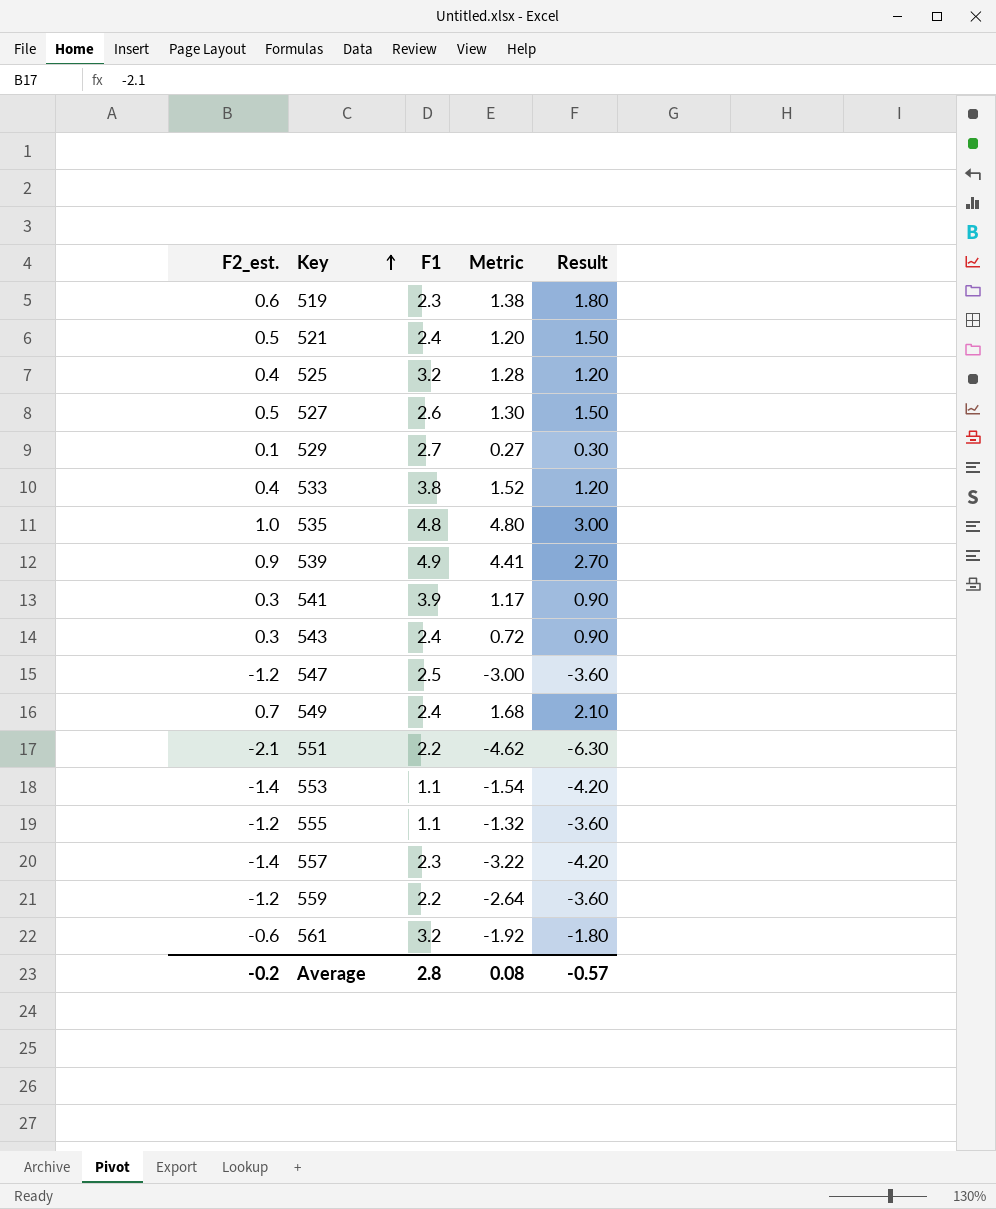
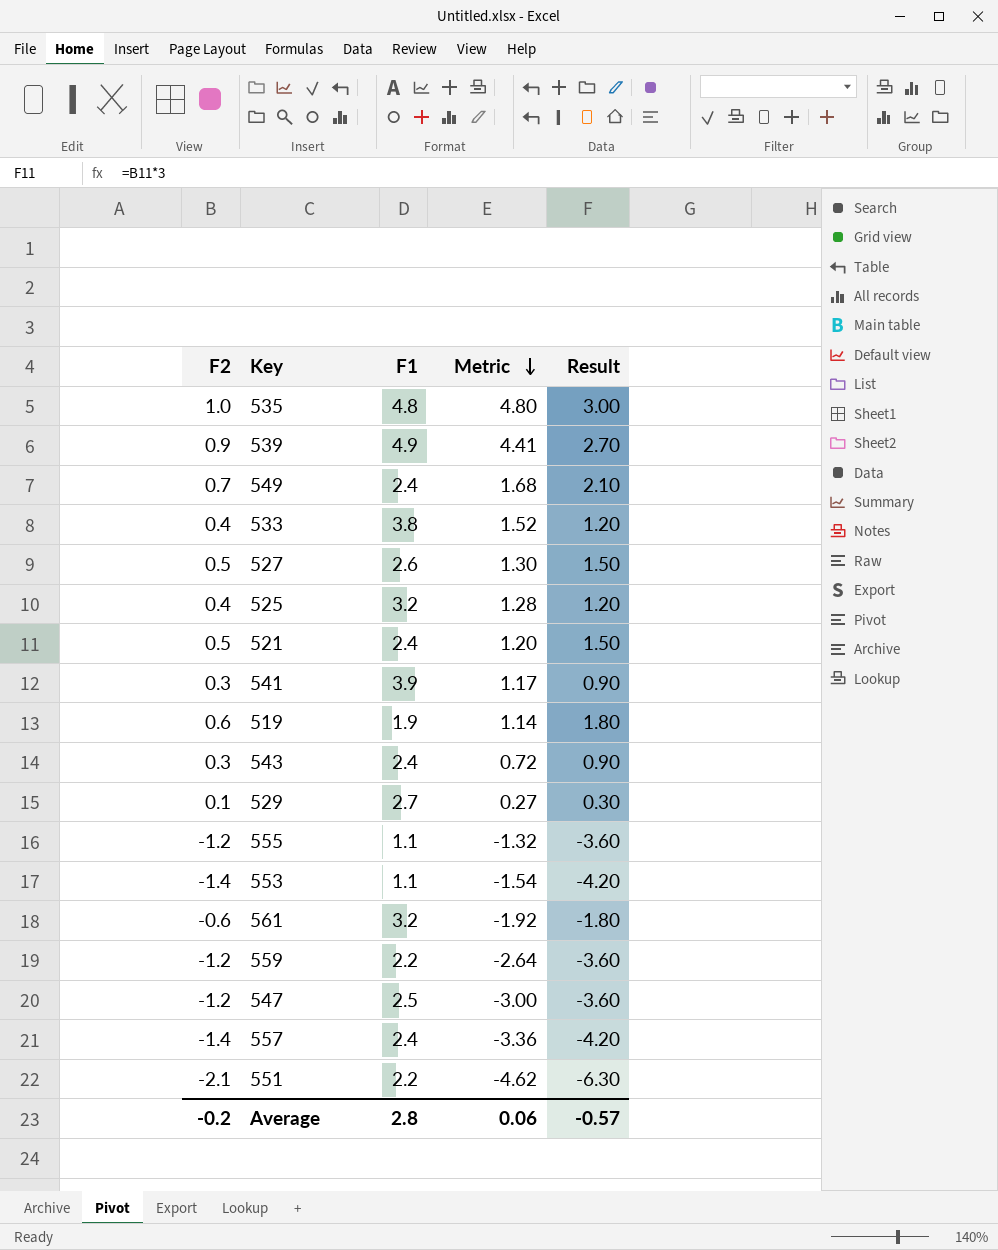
row order: Key ascending -> Metric descending
column name: F2_est. -> F2
519 | F1: 2.3 -> 1.9
519 | Metric: 1.38 -> 1.14
557 | F1: 2.3 -> 2.4
557 | Metric: -3.22 -> -3.36
Average | Metric: 0.08 -> 0.06

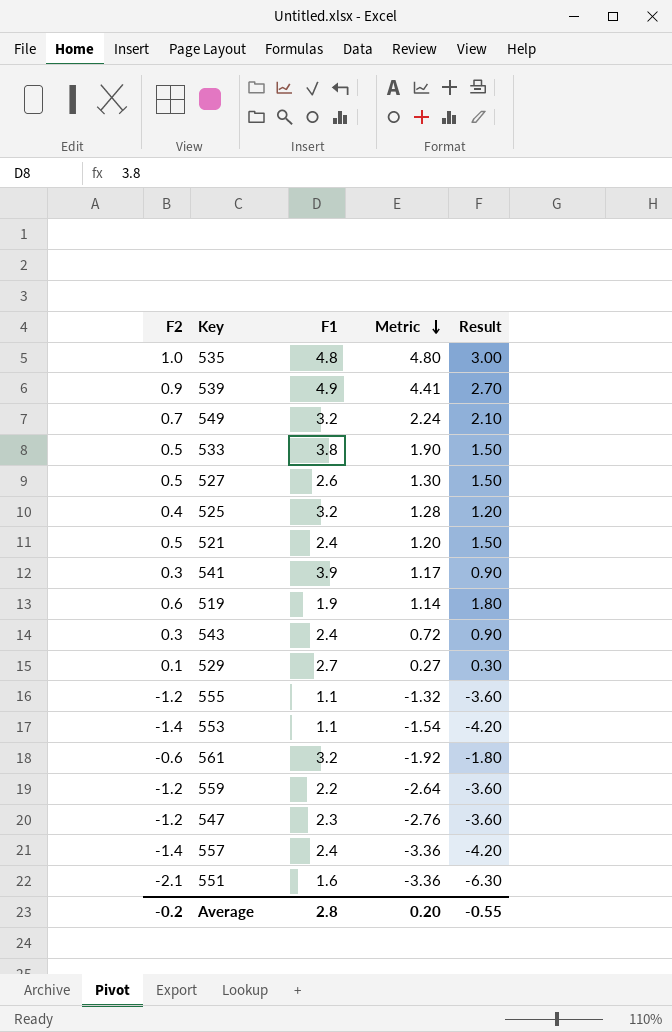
549 | F1: 2.4 -> 3.2
549 | Metric: 1.68 -> 2.24
533 | F2: 0.4 -> 0.5
533 | Metric: 1.52 -> 1.90
533 | Result: 1.20 -> 1.50
547 | F1: 2.5 -> 2.3
547 | Metric: -3.00 -> -2.76
551 | F1: 2.2 -> 1.6
551 | Metric: -4.62 -> -3.36
Average | Metric: 0.06 -> 0.20
Average | Result: -0.57 -> -0.55

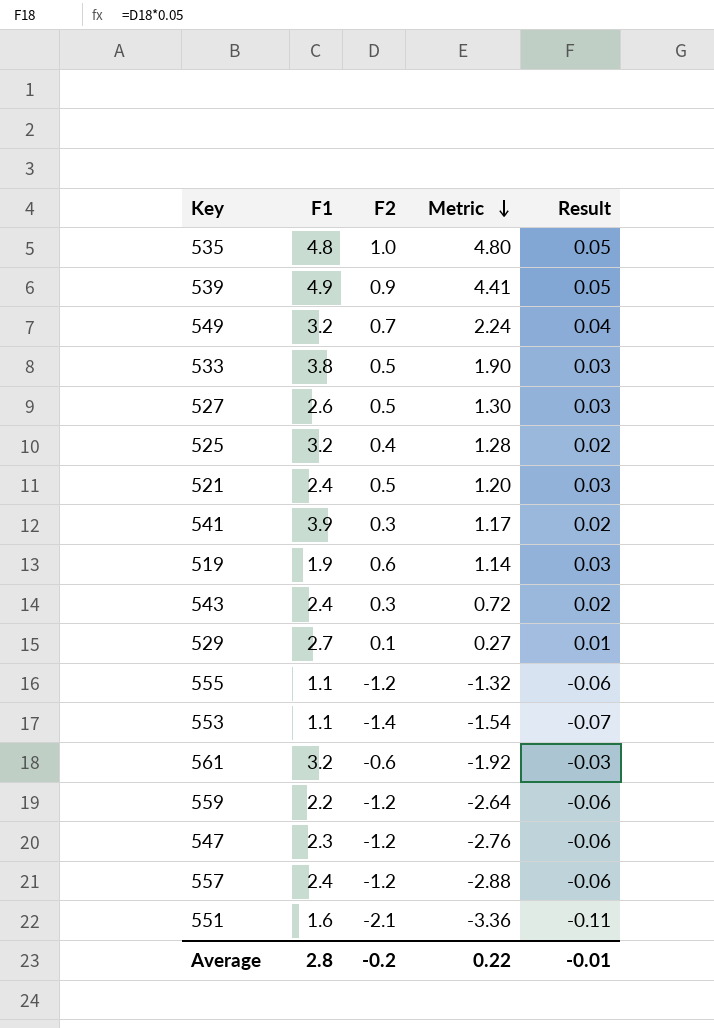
column F2 | position: 1 -> 3
column Result | formula: [F2] * 3 -> [F2] * 0.05
557 | F2: -1.4 -> -1.2
557 | Metric: -3.36 -> -2.88
Average | Metric: 0.20 -> 0.22
Average | Result: -0.55 -> -0.01

